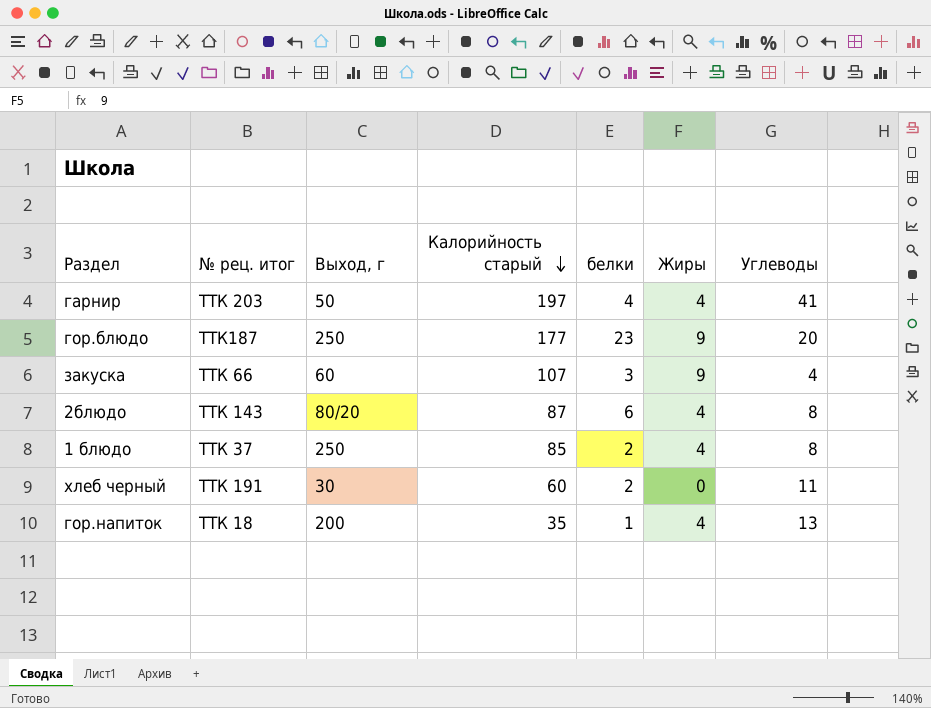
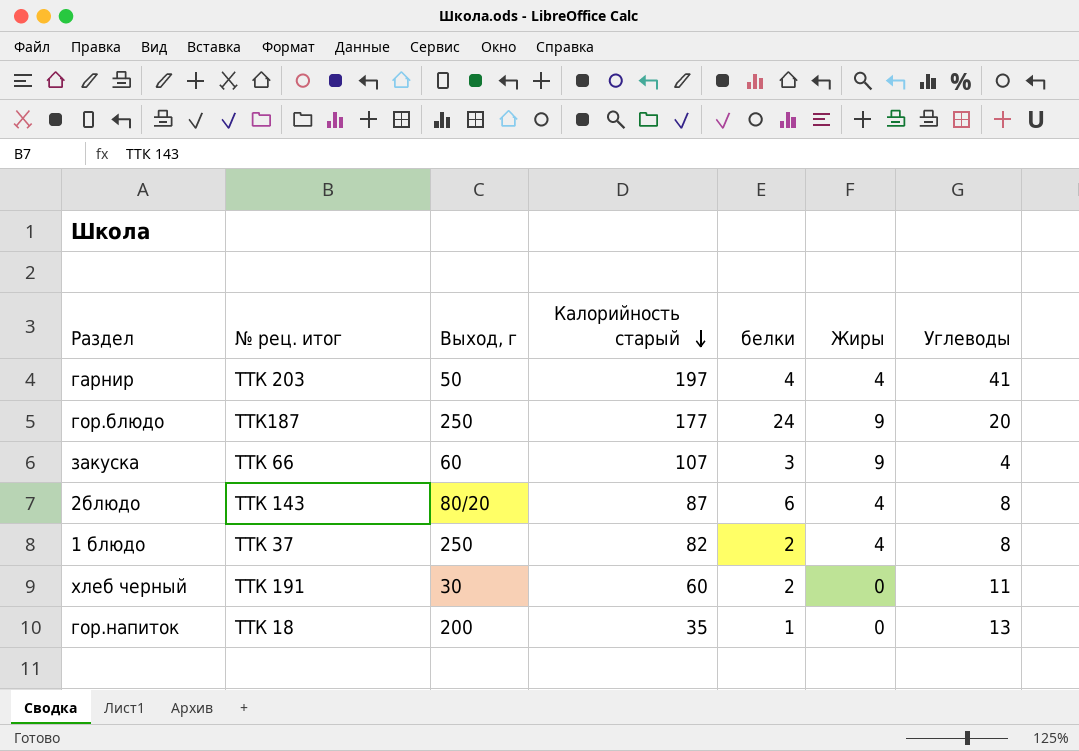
гор.блюдо | белки: 23 -> 24
1 блюдо | Калорийность старый: 85 -> 82
гор.напиток | Жиры: 4 -> 0

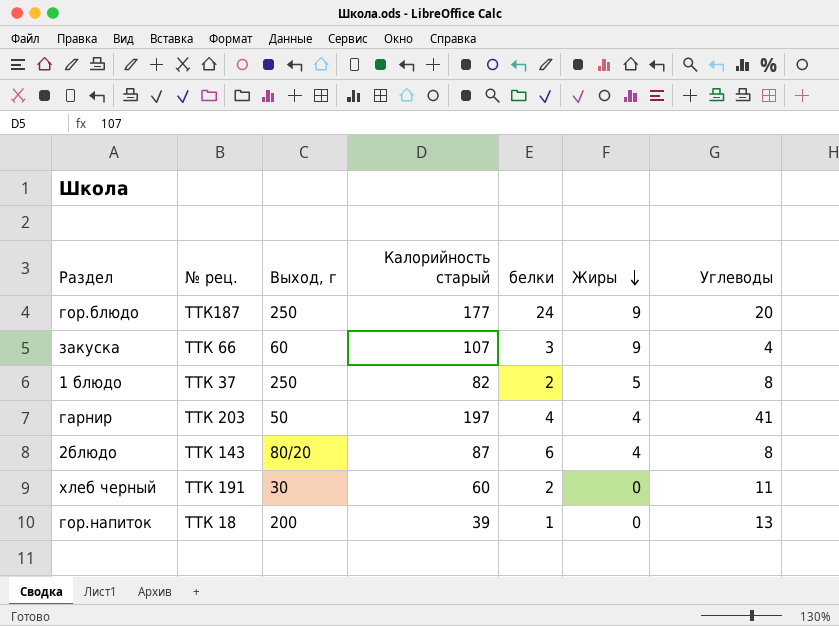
row order: Калорийность старый descending -> Жиры descending
column name: № рец. итог -> № рец.
1 блюдо | Жиры: 4 -> 5
гор.напиток | Калорийность старый: 35 -> 39

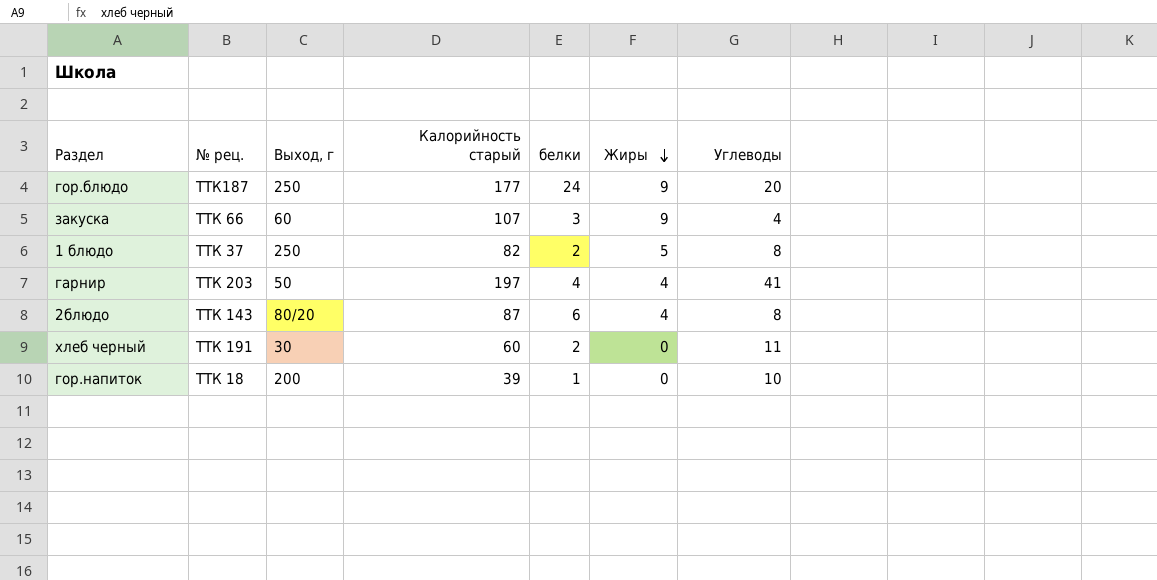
гор.напиток | Углеводы: 13 -> 10

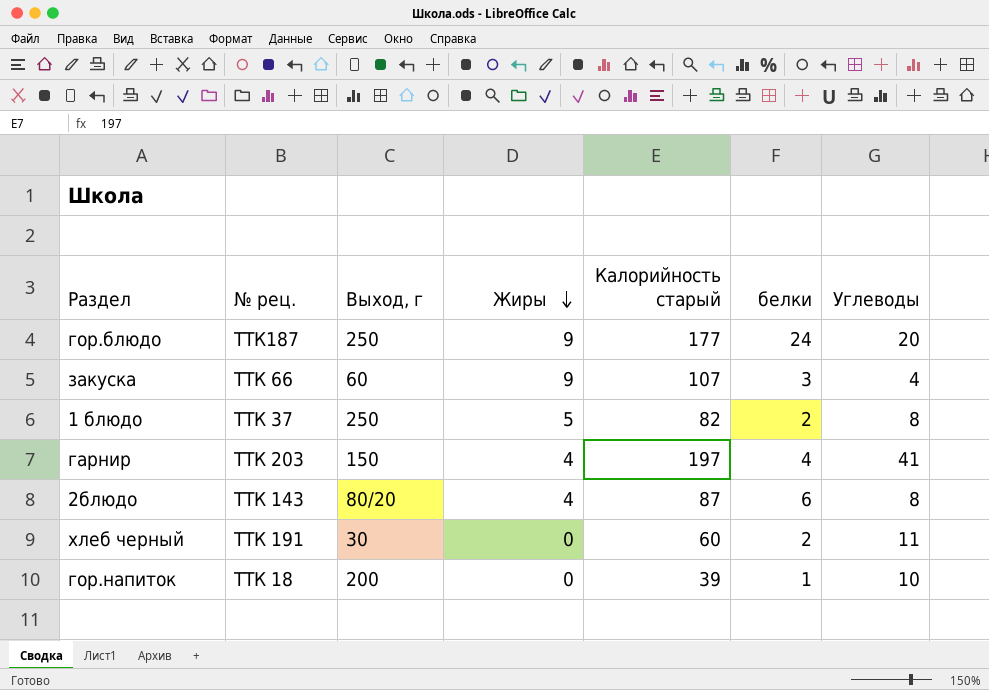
column Жиры | position: 6 -> 4
гарнир | Выход, г: 50 -> 150

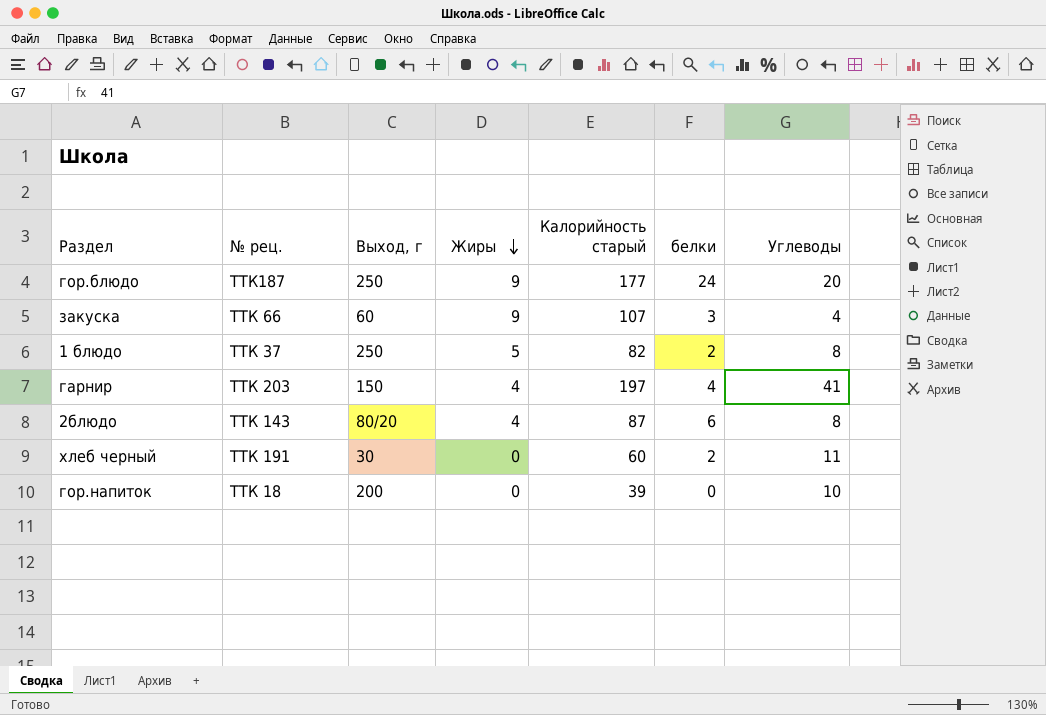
гор.напиток | белки: 1 -> 0

